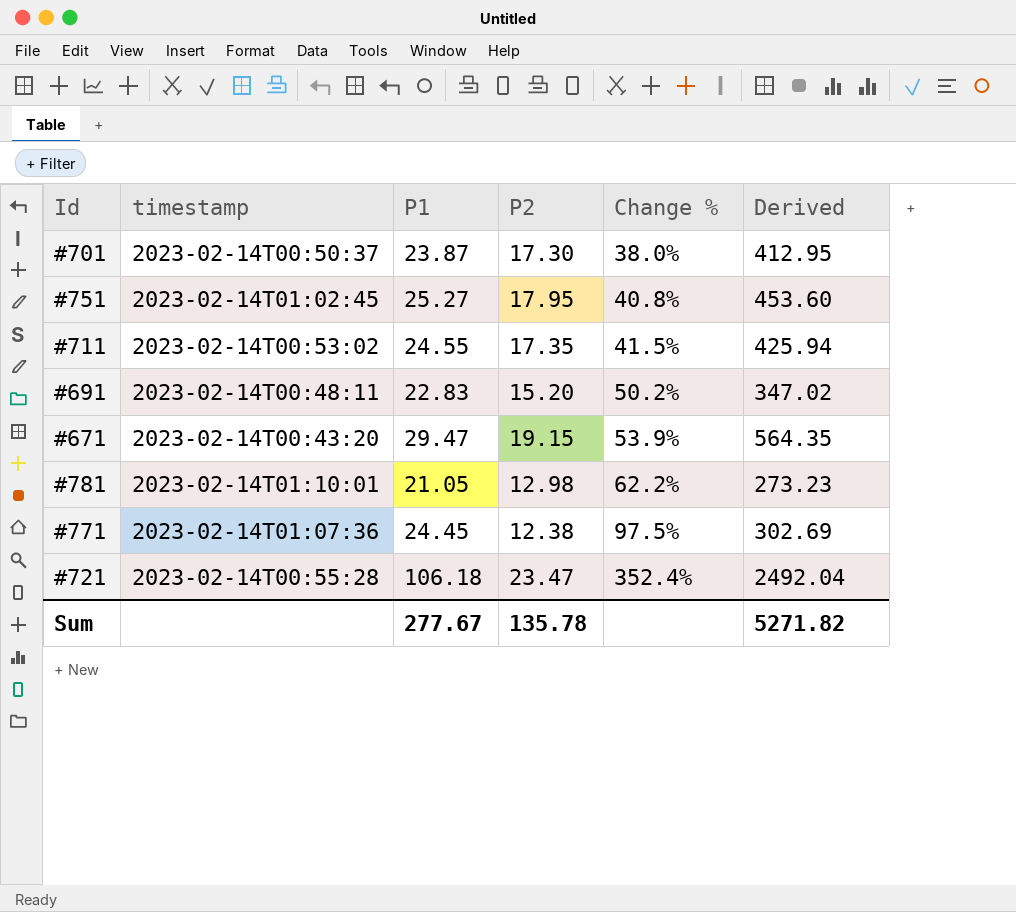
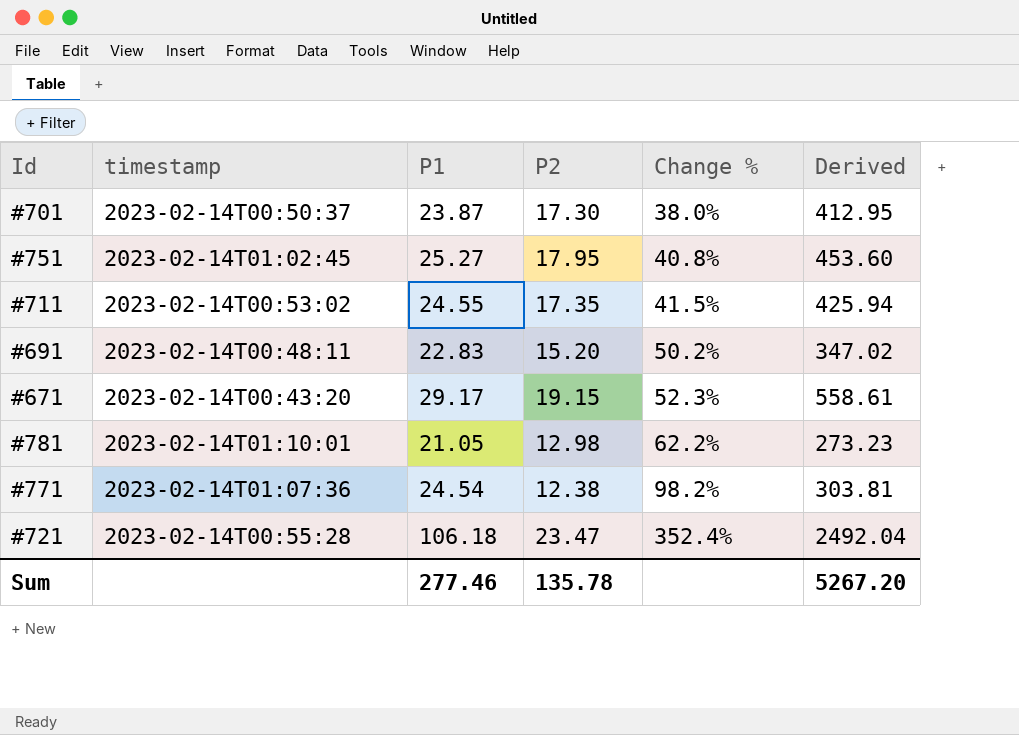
#671 | P1: 29.47 -> 29.17
#671 | Change %: 53.9% -> 52.3%
#671 | Derived: 564.35 -> 558.61
#771 | P1: 24.45 -> 24.54
#771 | Change %: 97.5% -> 98.2%
#771 | Derived: 302.69 -> 303.81
Sum | P1: 277.67 -> 277.46
Sum | Derived: 5271.82 -> 5267.20

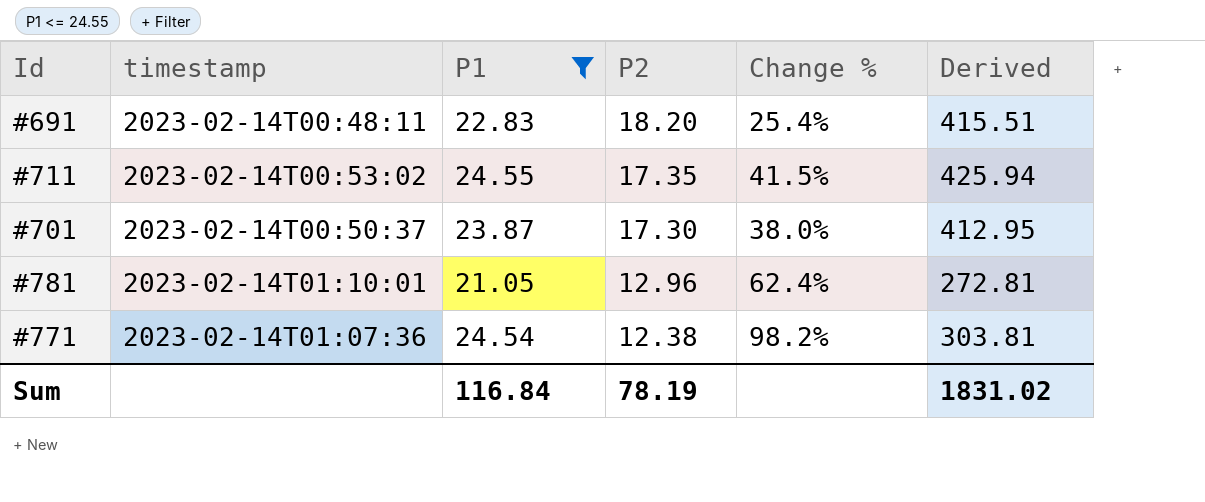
filter: none -> P1 <= 24.55
row order: Change % ascending -> P2 descending
#691 | P2: 15.20 -> 18.20
#691 | Change %: 50.2% -> 25.4%
#691 | Derived: 347.02 -> 415.51
#781 | P2: 12.98 -> 12.96
#781 | Change %: 62.2% -> 62.4%
#781 | Derived: 273.23 -> 272.81
Sum | P1: 277.46 -> 116.84
Sum | P2: 135.78 -> 78.19
Sum | Derived: 5267.20 -> 1831.02

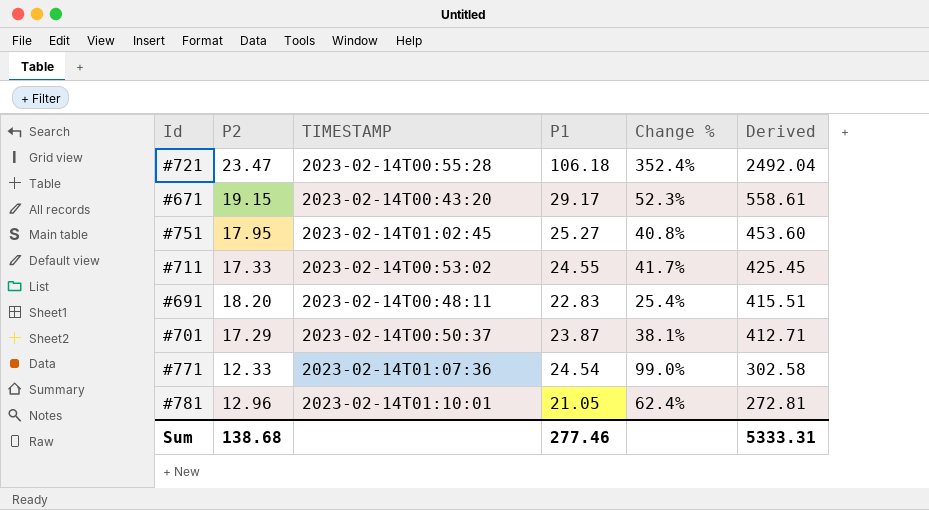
filter: P1 <= 24.55 -> none
row order: P2 descending -> Derived descending
column P2 | position: 4 -> 2
column name: timestamp -> TIMESTAMP
#711 | P2: 17.35 -> 17.33
#711 | Change %: 41.5% -> 41.7%
#711 | Derived: 425.94 -> 425.45
#701 | P2: 17.30 -> 17.29
#701 | Change %: 38.0% -> 38.1%
#701 | Derived: 412.95 -> 412.71
#771 | P2: 12.38 -> 12.33
#771 | Change %: 98.2% -> 99.0%
#771 | Derived: 303.81 -> 302.58
Sum | P2: 78.19 -> 138.68
Sum | P1: 116.84 -> 277.46
Sum | Derived: 1831.02 -> 5333.31

